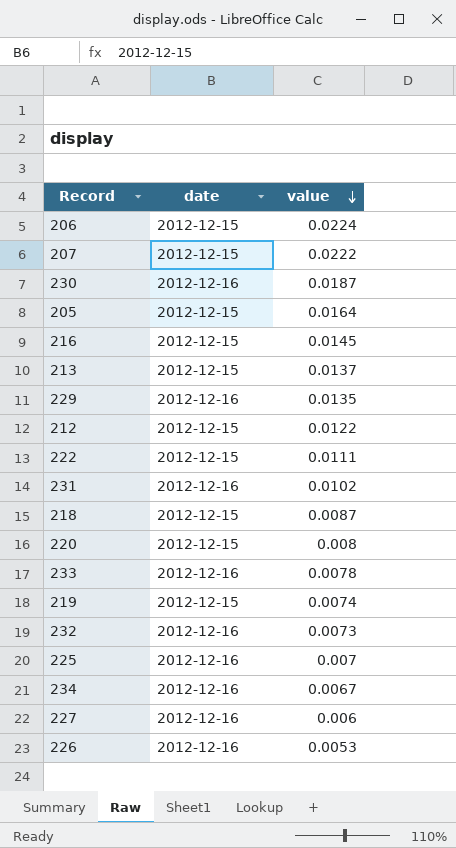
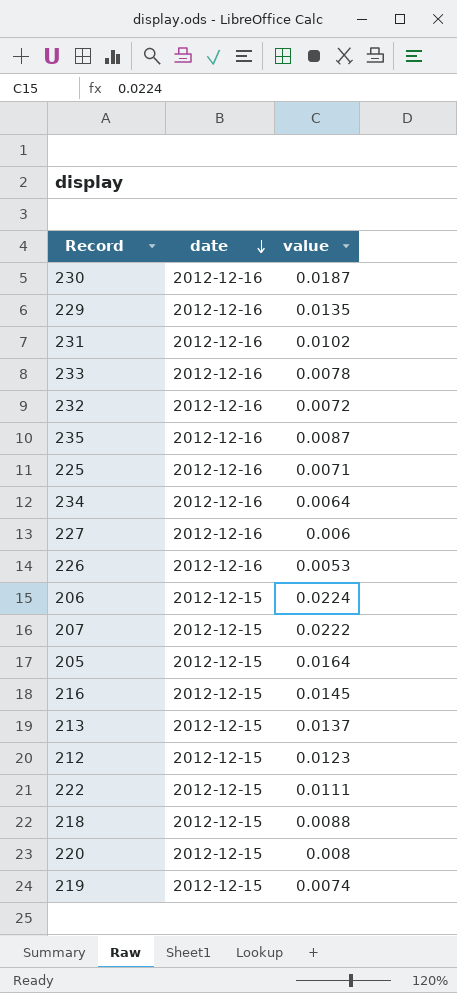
row order: value descending -> date descending
232 | value: 0.0073 -> 0.0072
row 235: none -> 2012-12-16 | 0.0087
225 | value: 0.007 -> 0.0071
234 | value: 0.0067 -> 0.0064
212 | value: 0.0122 -> 0.0123
218 | value: 0.0087 -> 0.0088

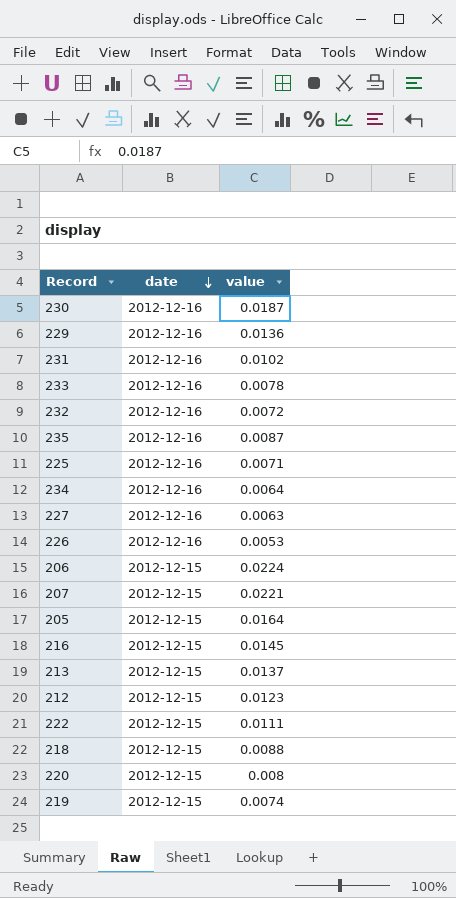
229 | value: 0.0135 -> 0.0136
227 | value: 0.006 -> 0.0063
207 | value: 0.0222 -> 0.0221

